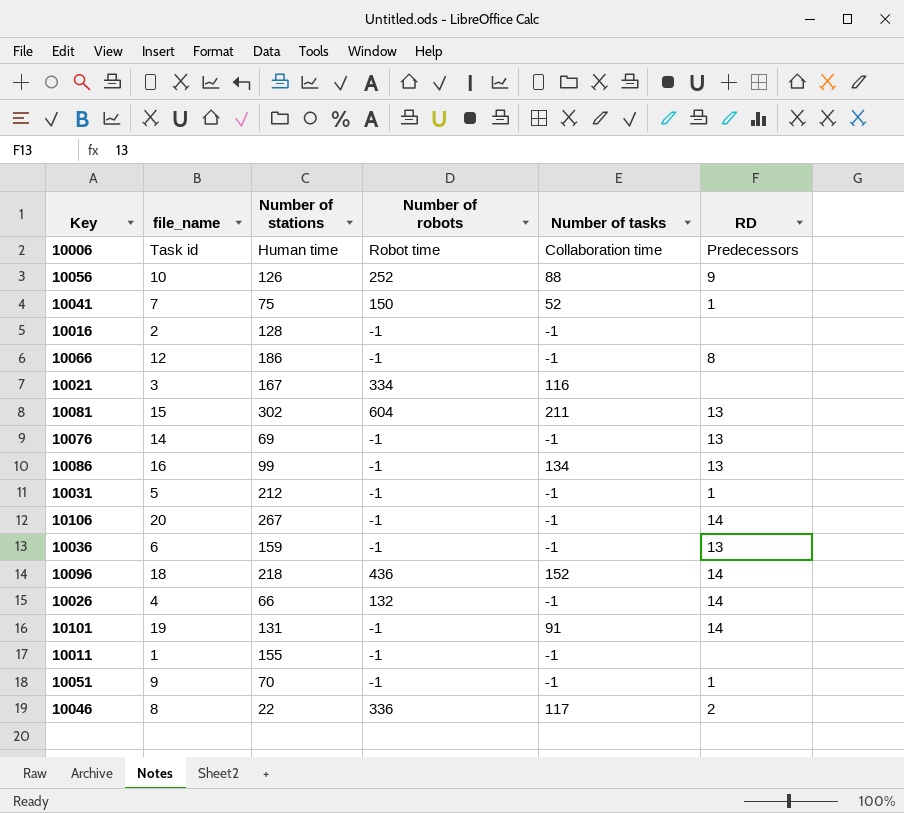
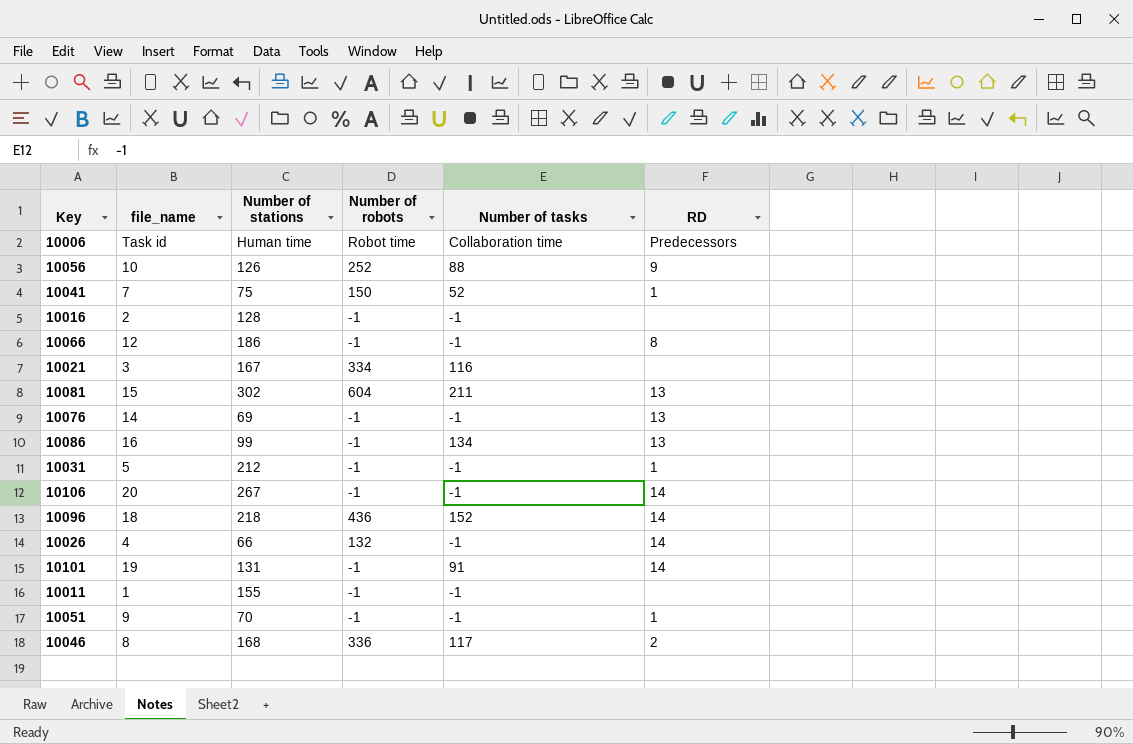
row 10036: 6 | 159 | -1 | -1 | 13 -> none
10046 | Number of stations: 22 -> 168

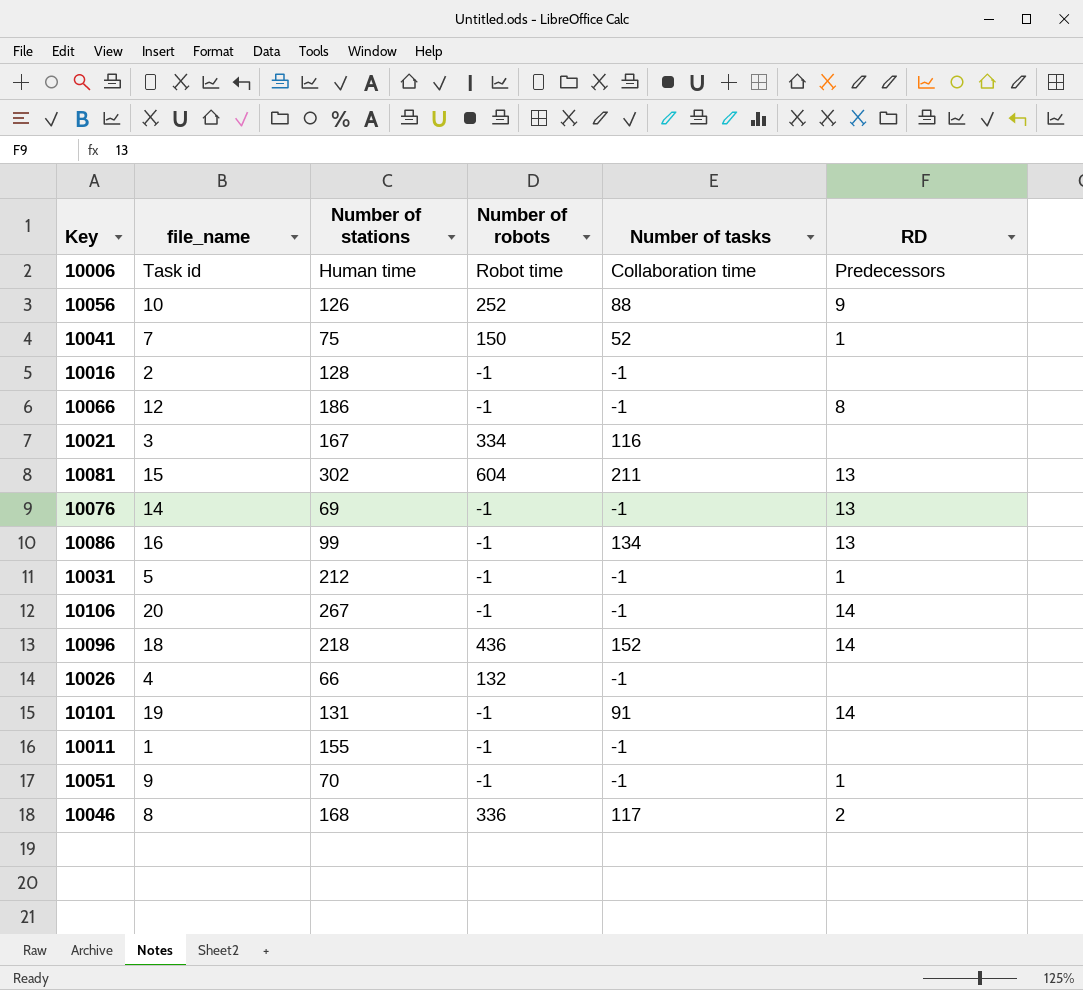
10026 | RD: 14 -> none

